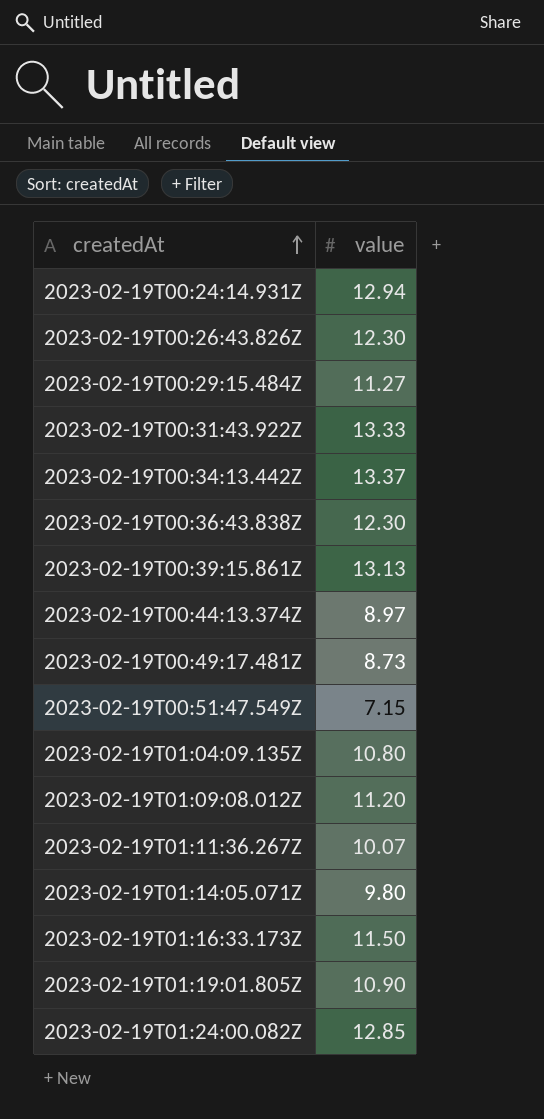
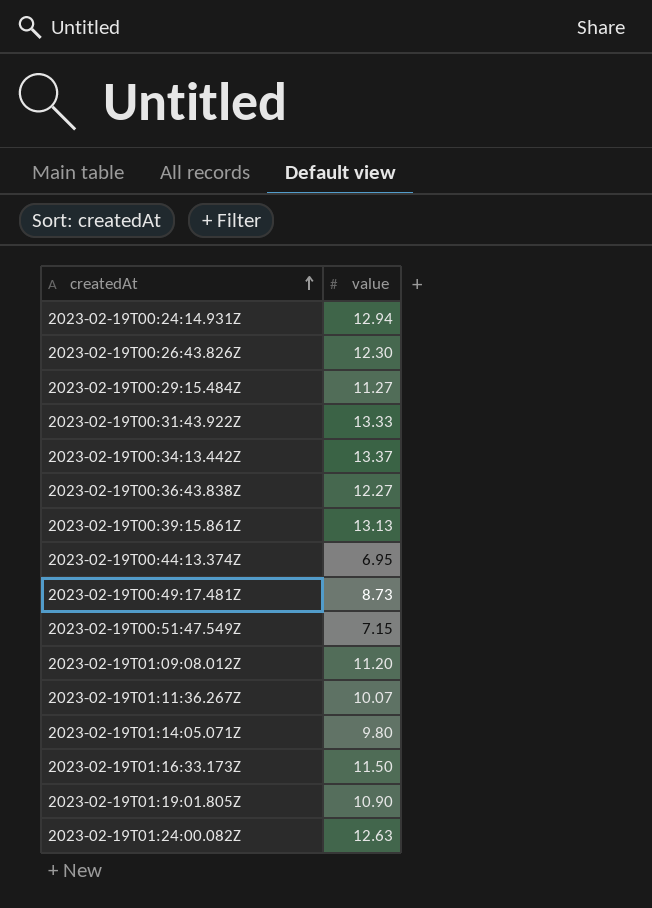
row 2023-02-19T01:04:09.135Z: 10.80 -> none
2023-02-19T00:36:43.838Z | value: 12.30 -> 12.27
2023-02-19T00:44:13.374Z | value: 8.97 -> 6.95
2023-02-19T01:24:00.082Z | value: 12.85 -> 12.63

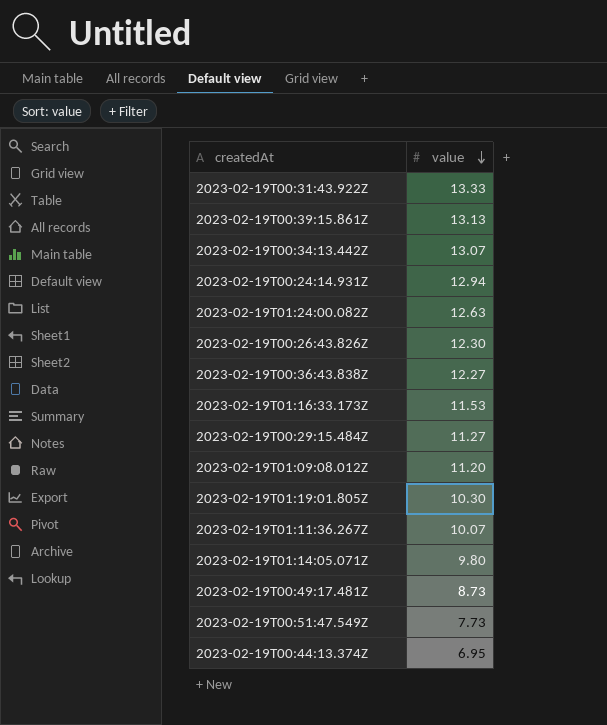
row order: createdAt ascending -> value descending
2023-02-19T00:34:13.442Z | value: 13.37 -> 13.07
2023-02-19T01:16:33.173Z | value: 11.50 -> 11.53
2023-02-19T01:19:01.805Z | value: 10.90 -> 10.30
2023-02-19T00:51:47.549Z | value: 7.15 -> 7.73

